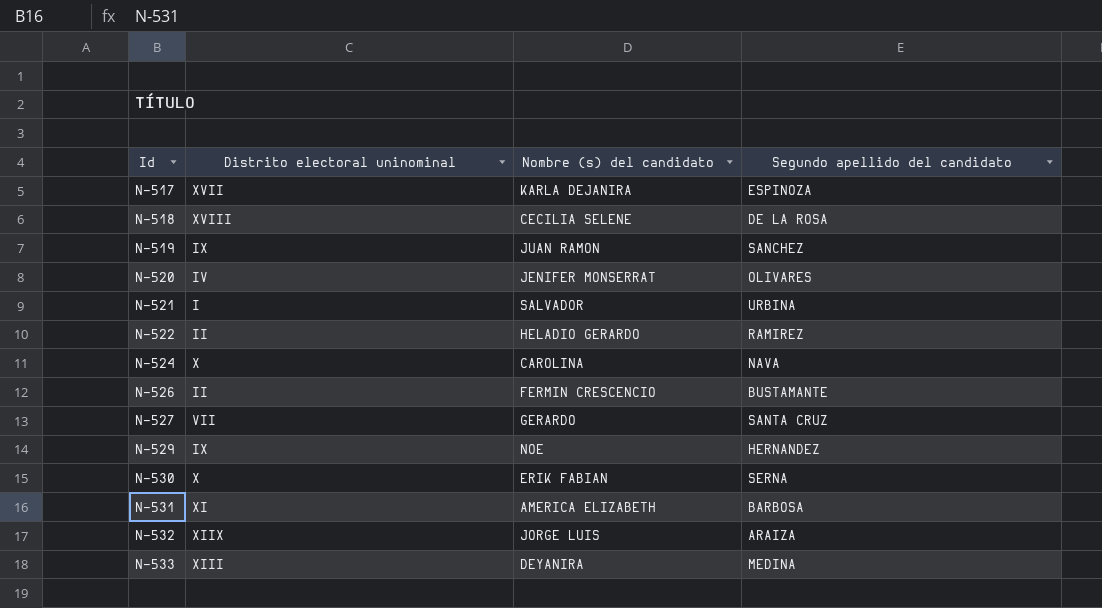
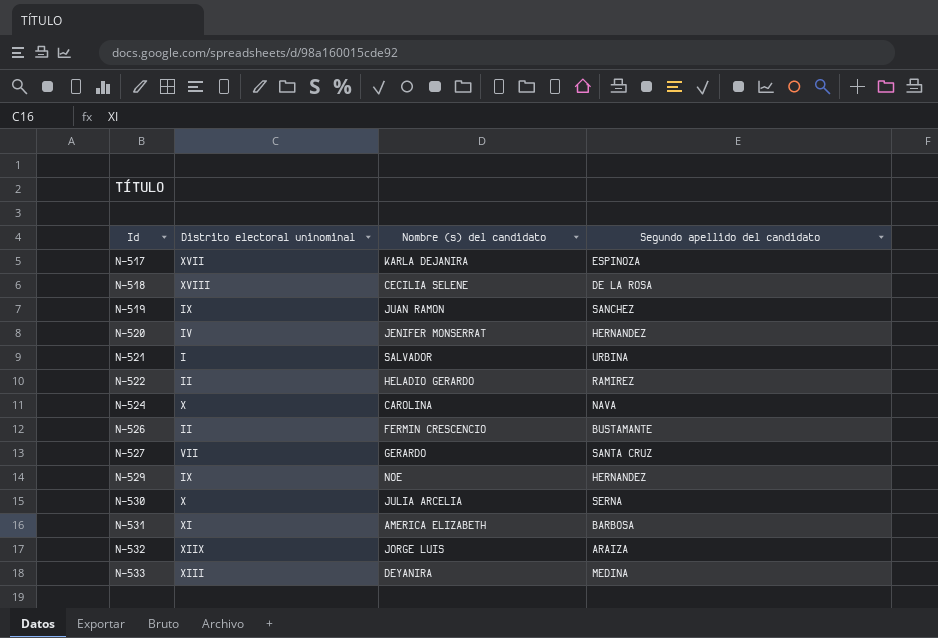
N-520 | Segundo apellido del candidato: OLIVARES -> HERNANDEZ
N-530 | Nombre (s) del candidato: ERIK FABIAN -> JULIA ARCELIA

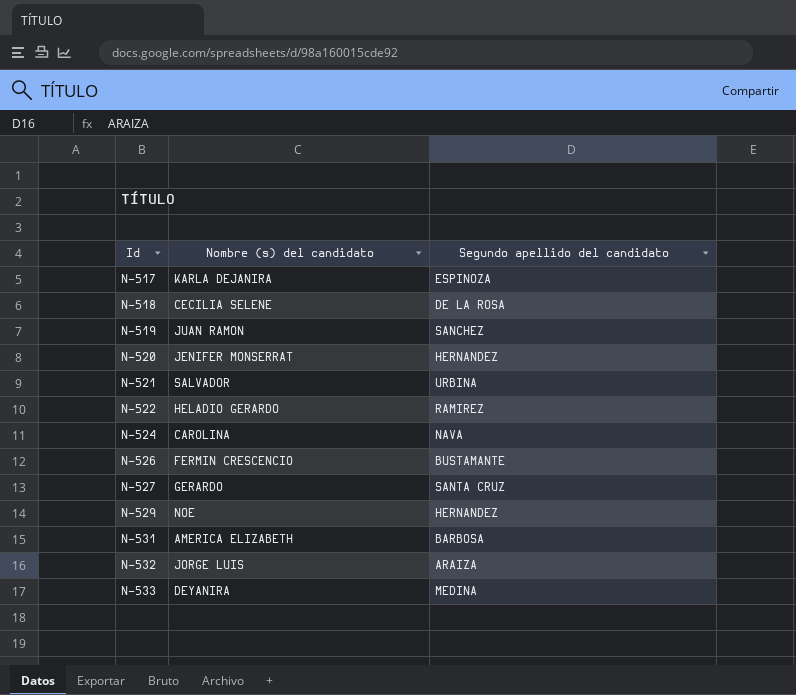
column Distrito electoral uninominal | position: 2 -> none
row N-530: X | JULIA ARCELIA | SERNA -> none

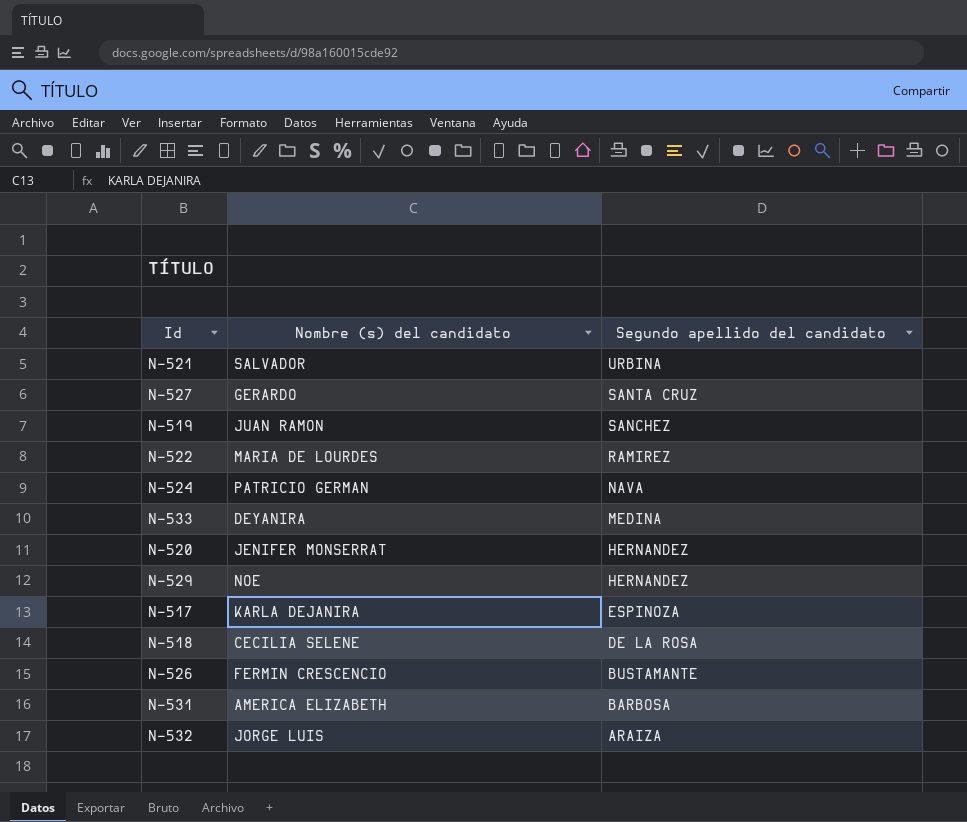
row order: Id ascending -> Segundo apellido del candidato descending
N-522 | Nombre (s) del candidato: HELADIO GERARDO -> MARIA DE LOURDES
N-524 | Nombre (s) del candidato: CAROLINA -> PATRICIO GERMAN

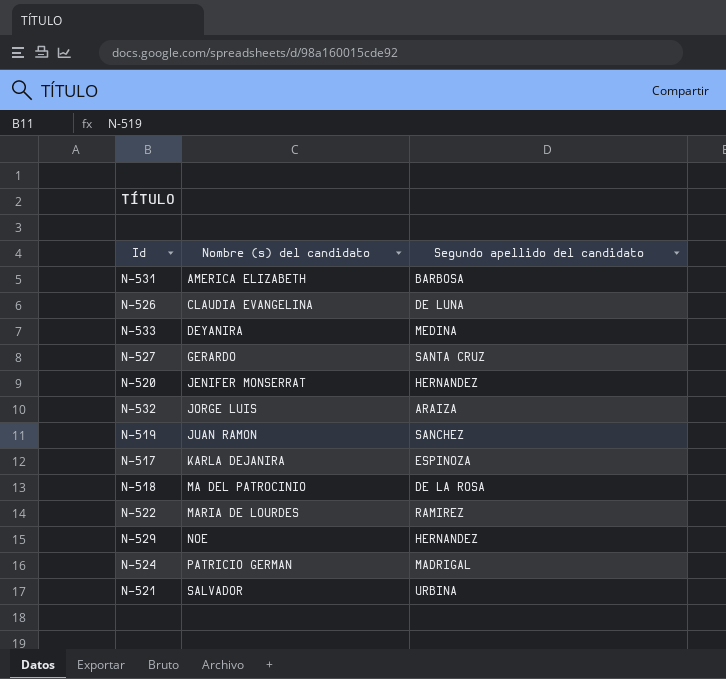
row order: Segundo apellido del candidato descending -> Nombre (s) del candidato ascending
N-526 | Nombre (s) del candidato: FERMIN CRESCENCIO -> CLAUDIA EVANGELINA
N-526 | Segundo apellido del candidato: BUSTAMANTE -> DE LUNA
N-518 | Nombre (s) del candidato: CECILIA SELENE -> MA DEL PATROCINIO
N-524 | Segundo apellido del candidato: NAVA -> MADRIGAL

